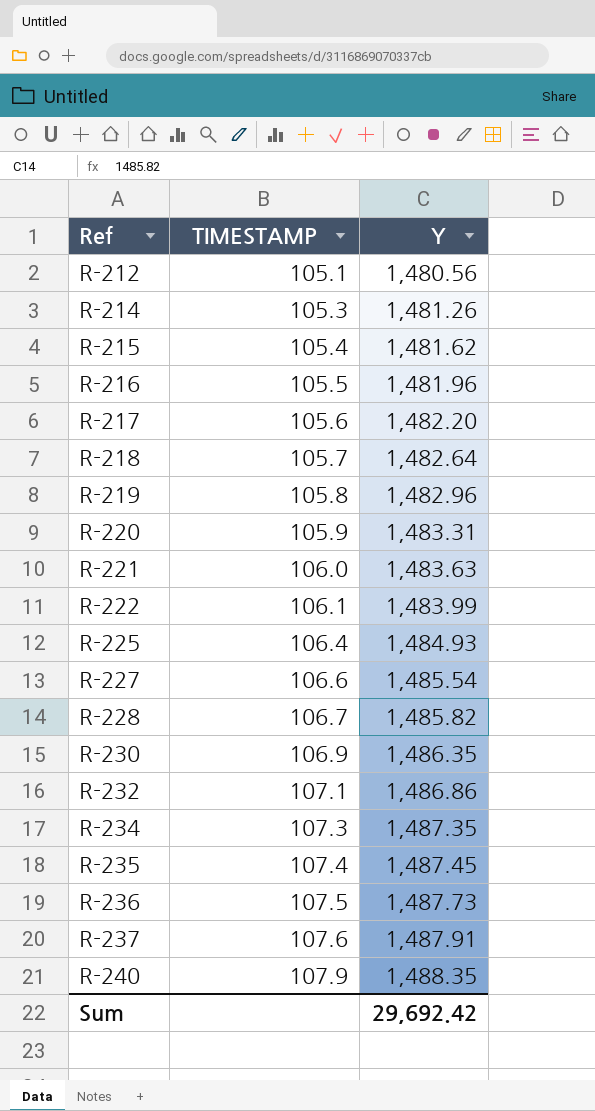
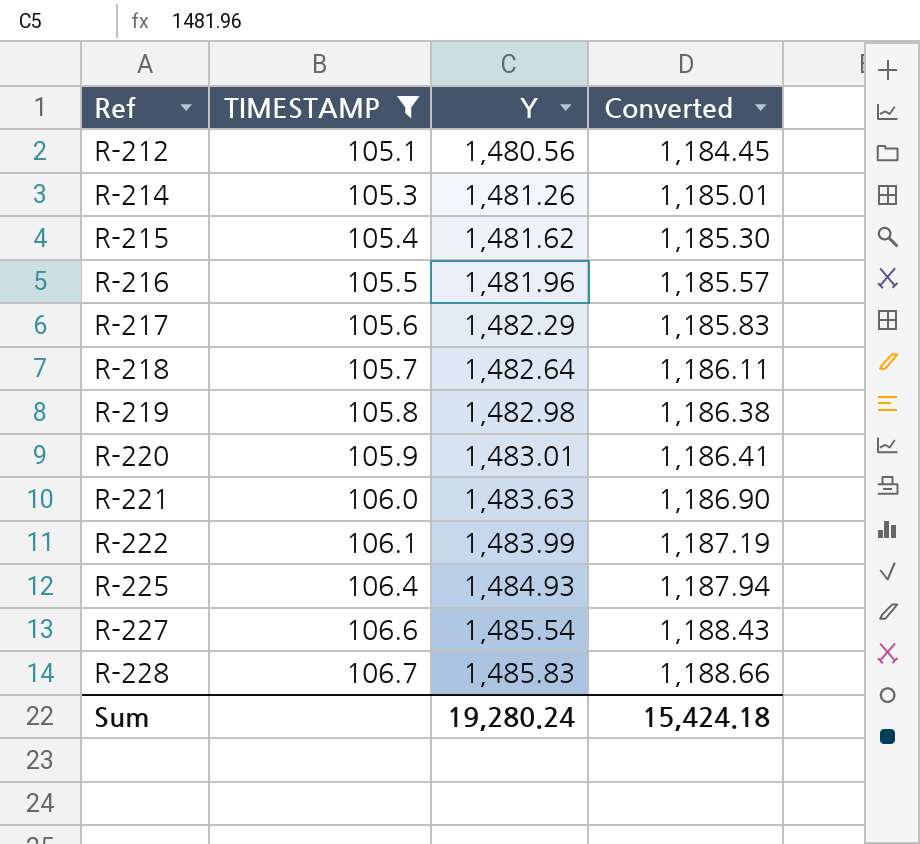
filter: none -> TIMESTAMP <= 106.7
column Converted | formula: none -> [Y] * 0.8
R-217 | Y: 1,482.20 -> 1,482.29
R-219 | Y: 1,482.96 -> 1,482.98
R-220 | Y: 1,483.31 -> 1,483.01
R-228 | Y: 1,485.82 -> 1,485.83
Sum | Y: 29,692.42 -> 19,280.24

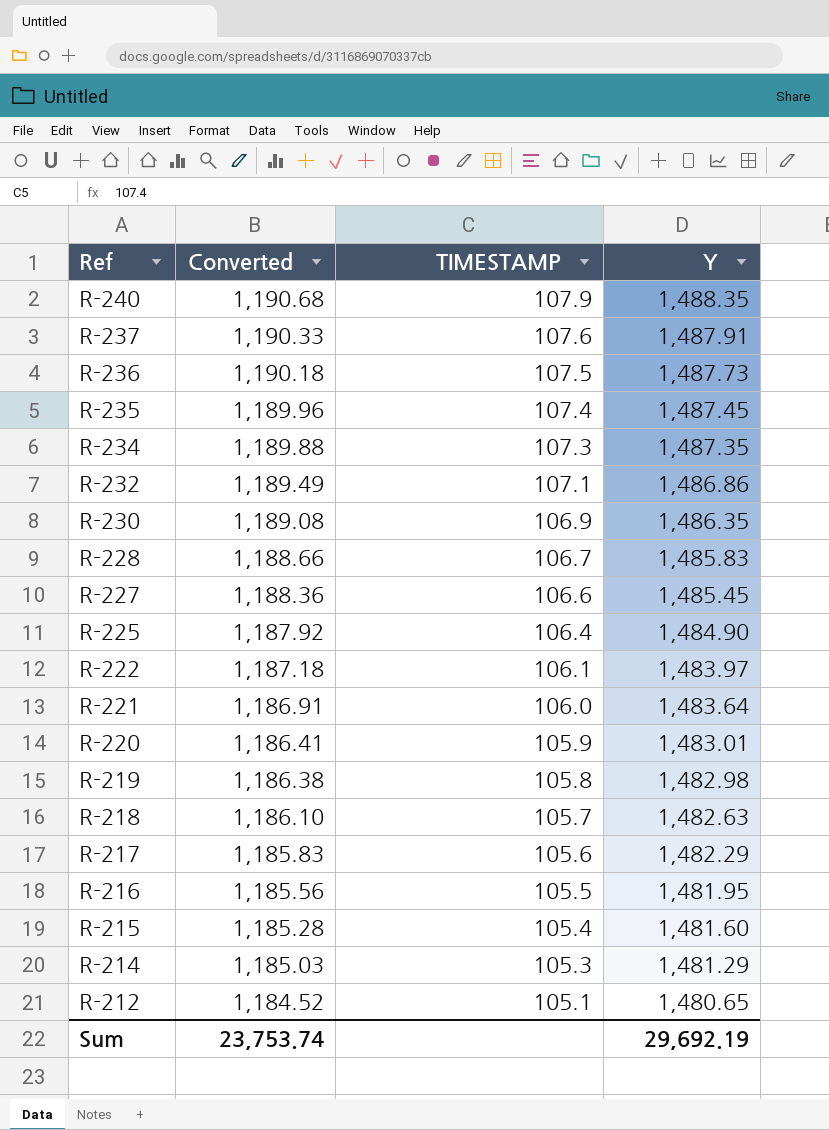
filter: TIMESTAMP <= 106.7 -> none
row order: Ref ascending -> Ref descending
column Converted | position: 4 -> 2
R-227 | Converted: 1,188.43 -> 1,188.36
R-227 | Y: 1,485.54 -> 1,485.45
R-225 | Converted: 1,187.94 -> 1,187.92
R-225 | Y: 1,484.93 -> 1,484.90
R-222 | Converted: 1,187.19 -> 1,187.18
R-222 | Y: 1,483.99 -> 1,483.97
R-221 | Converted: 1,186.90 -> 1,186.91
R-221 | Y: 1,483.63 -> 1,483.64
R-218 | Converted: 1,186.11 -> 1,186.10
R-218 | Y: 1,482.64 -> 1,482.63
R-216 | Converted: 1,185.57 -> 1,185.56
R-216 | Y: 1,481.96 -> 1,481.95
R-215 | Converted: 1,185.30 -> 1,185.28
R-215 | Y: 1,481.62 -> 1,481.60
R-214 | Converted: 1,185.01 -> 1,185.03
R-214 | Y: 1,481.26 -> 1,481.29
R-212 | Converted: 1,184.45 -> 1,184.52
R-212 | Y: 1,480.56 -> 1,480.65
Sum | Converted: 15,424.18 -> 23,753.74
Sum | Y: 19,280.24 -> 29,692.19

